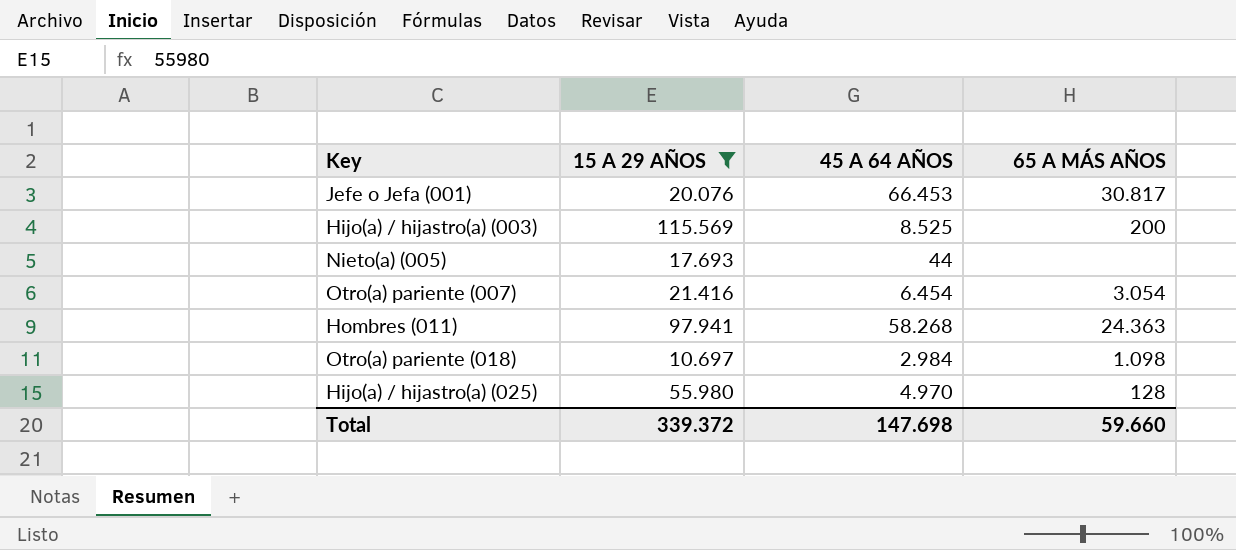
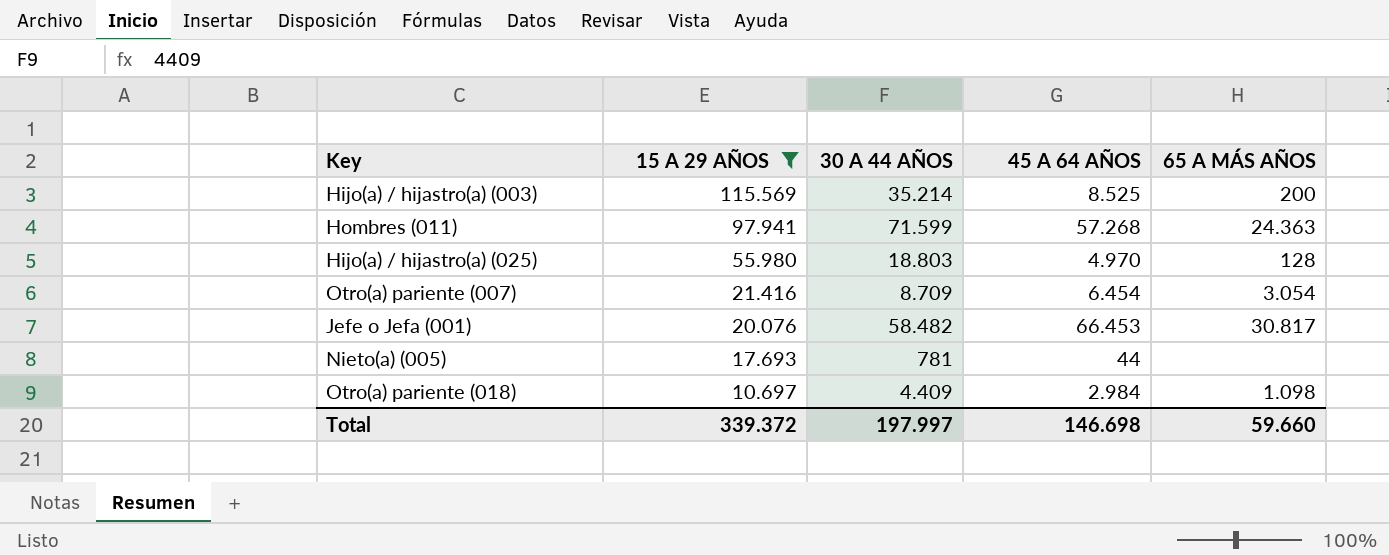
row order: none -> 15 A 29 AÑOS descending
column 30 A 44 AÑOS | position: none -> 3
Hombres (011) | 45 A 64 AÑOS: 58.268 -> 57.268
Total | 45 A 64 AÑOS: 147.698 -> 146.698

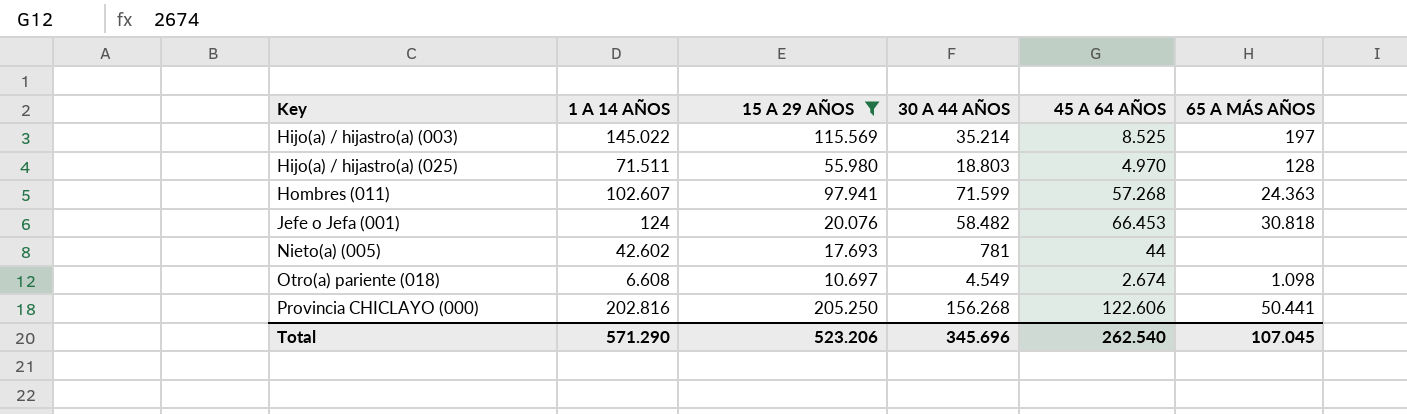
row order: 15 A 29 AÑOS descending -> Key ascending
column 1 A 14 AÑOS | position: none -> 2
row Otro(a) pariente (007): 21.416 | 8.709 | 6.454 | 3.054 -> none
Hijo(a) / hijastro(a) (003) | 65 A MÁS AÑOS: 200 -> 197
Jefe o Jefa (001) | 65 A MÁS AÑOS: 30.817 -> 30.818
Otro(a) pariente (018) | 30 A 44 AÑOS: 4.409 -> 4.549
Otro(a) pariente (018) | 45 A 64 AÑOS: 2.984 -> 2.674
row Provincia CHICLAYO (000): none -> 202.816 | 205.250 | 156.268 | 122.606 | 50.441
Total | 15 A 29 AÑOS: 339.372 -> 523.206
Total | 30 A 44 AÑOS: 197.997 -> 345.696
Total | 45 A 64 AÑOS: 146.698 -> 262.540
Total | 65 A MÁS AÑOS: 59.660 -> 107.045

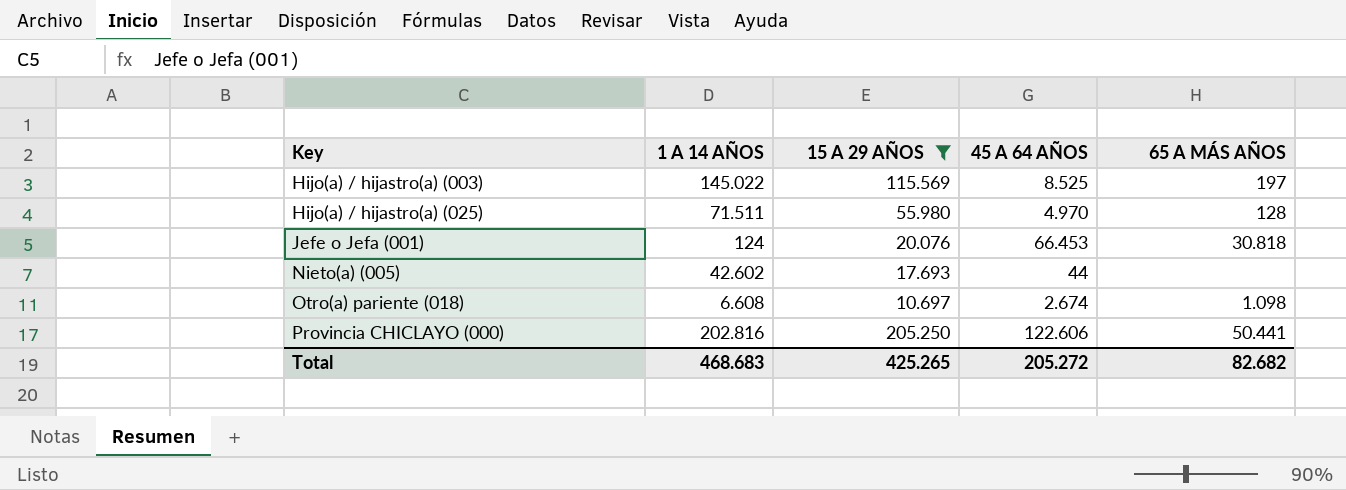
column 30 A 44 AÑOS | position: 4 -> none
row Hombres (011): 102.607 | 97.941 | 71.599 | 57.268 | 24.363 -> none
Total | 1 A 14 AÑOS: 571.290 -> 468.683
Total | 15 A 29 AÑOS: 523.206 -> 425.265
Total | 45 A 64 AÑOS: 262.540 -> 205.272
Total | 65 A MÁS AÑOS: 107.045 -> 82.682

